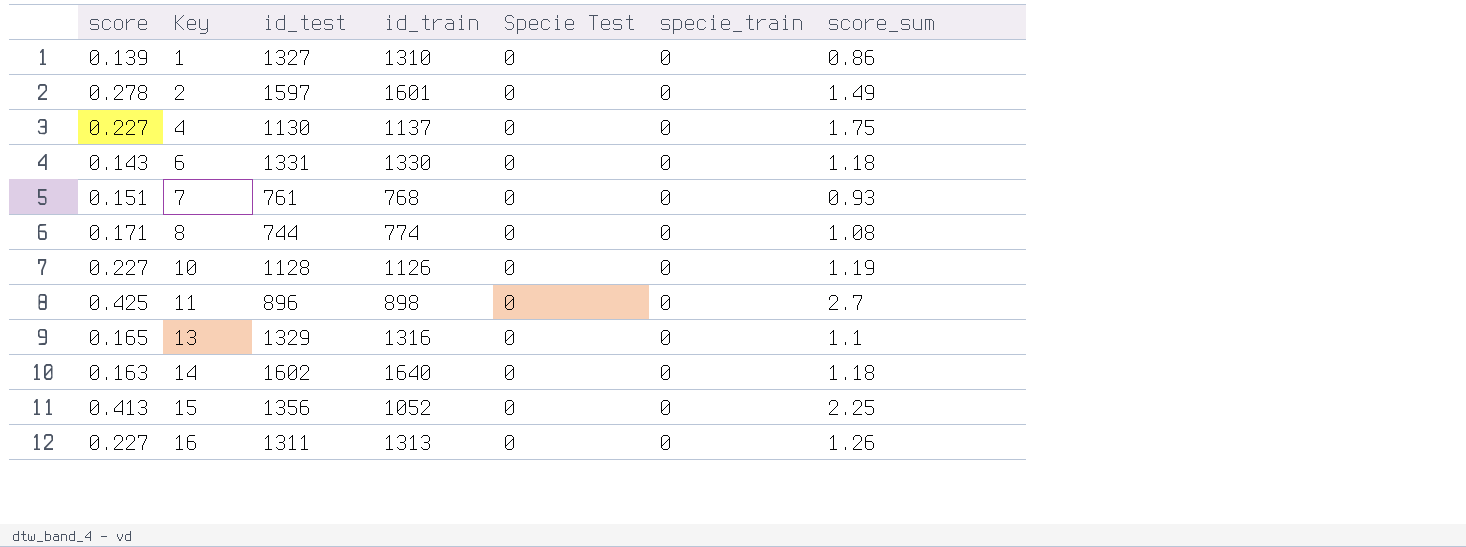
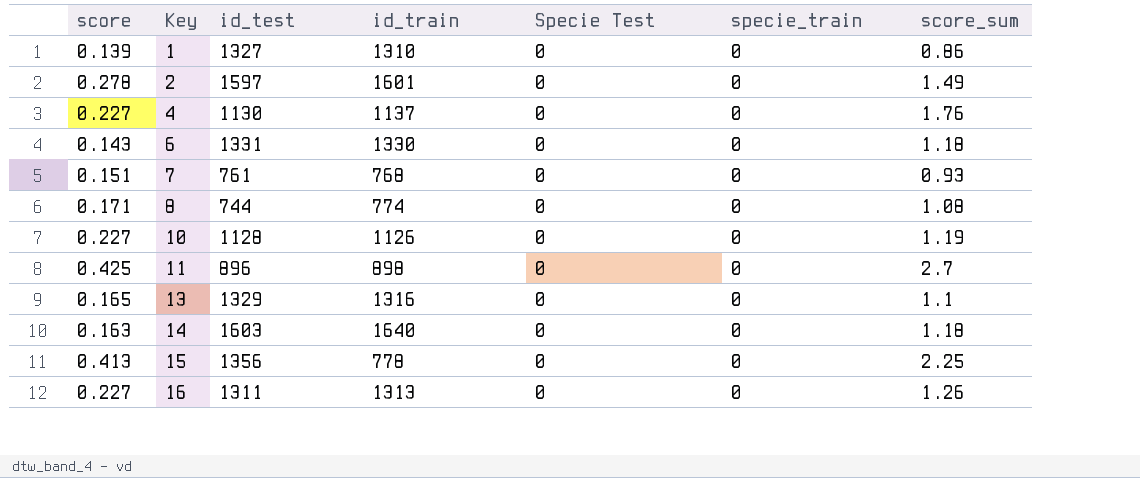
4 | score_sum: 1.75 -> 1.76
14 | id_test: 1602 -> 1603
15 | id_train: 1052 -> 778

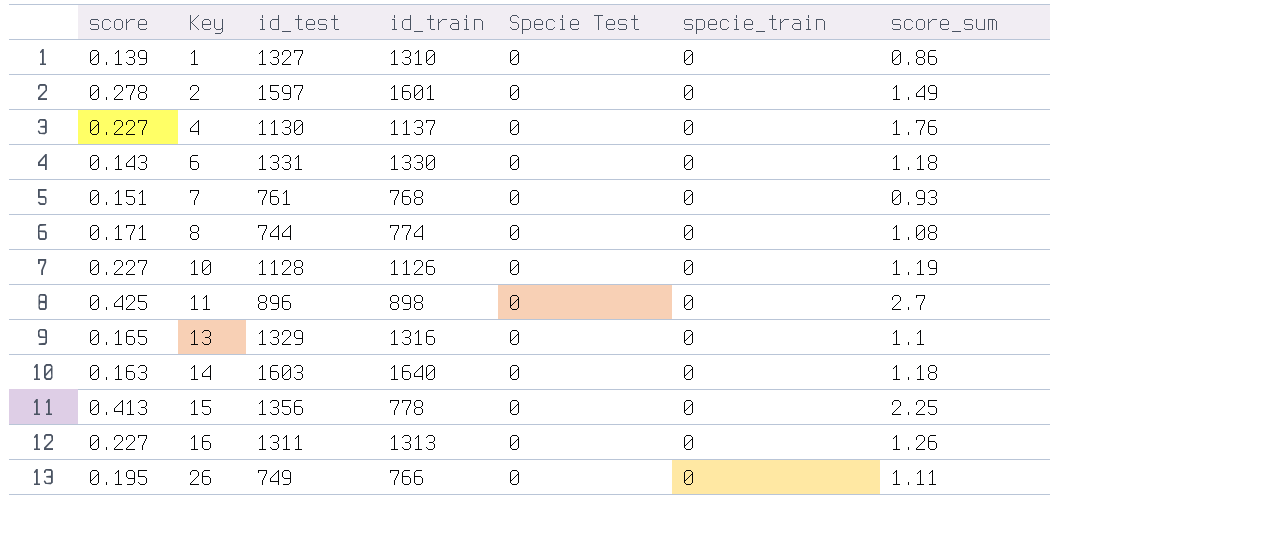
row 26: none -> 0.195 | 749 | 766 | 0 | 0 | 1.11

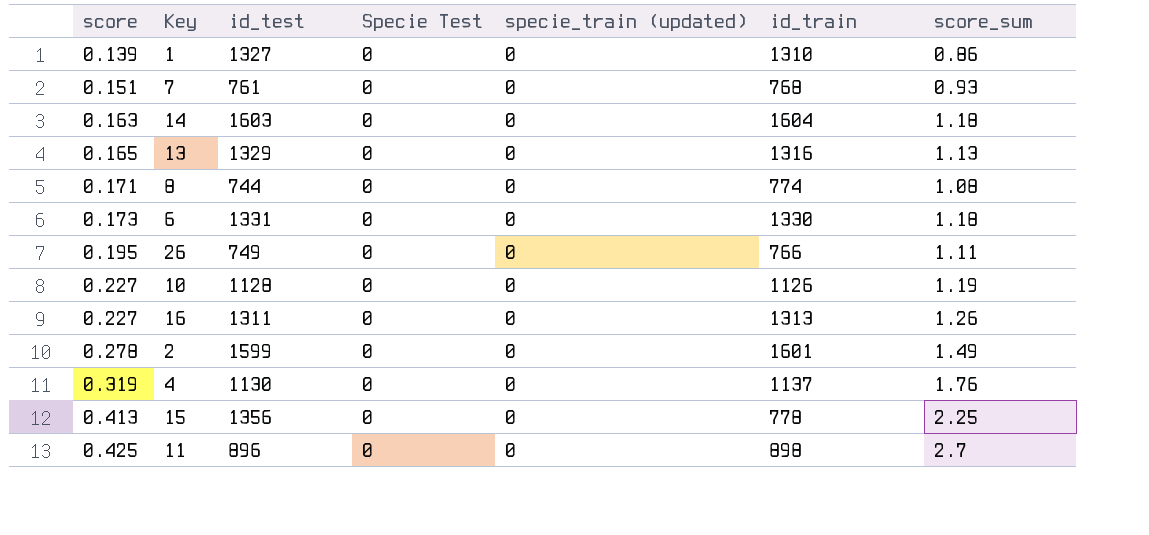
row order: Key ascending -> score ascending
column name: specie_train -> specie_train (updated)
column id_train | position: 4 -> 6
14 | id_train: 1640 -> 1604
13 | score_sum: 1.1 -> 1.13
6 | score: 0.143 -> 0.173
2 | id_test: 1597 -> 1599
4 | score: 0.227 -> 0.319

